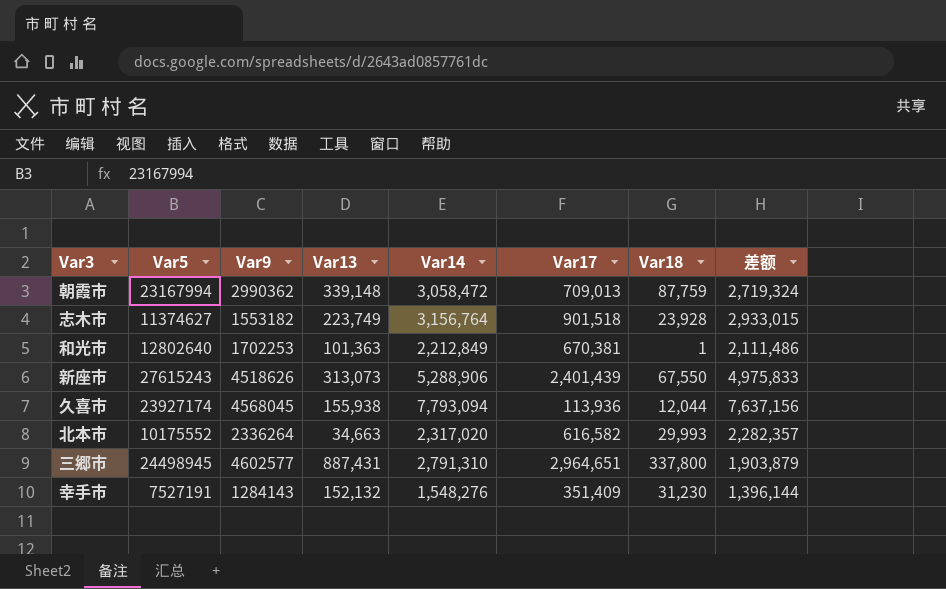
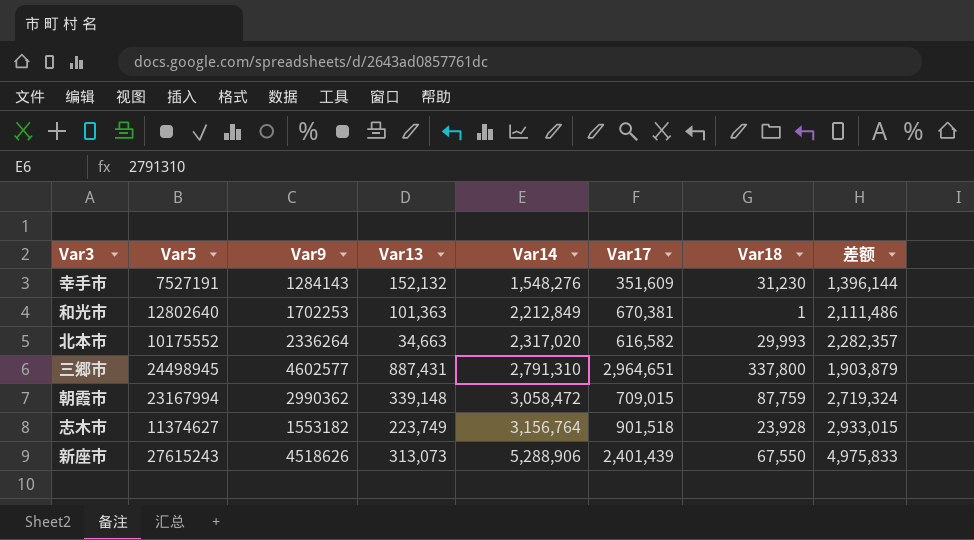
row order: none -> Var14 ascending
row 久喜市: 23927174 | 4568045 | 155,938 | 7,793,094 | 113,936 | 12,044 | 7,637,156 -> none
幸手市 | Var17: 351,409 -> 351,609
朝霞市 | Var17: 709,013 -> 709,015

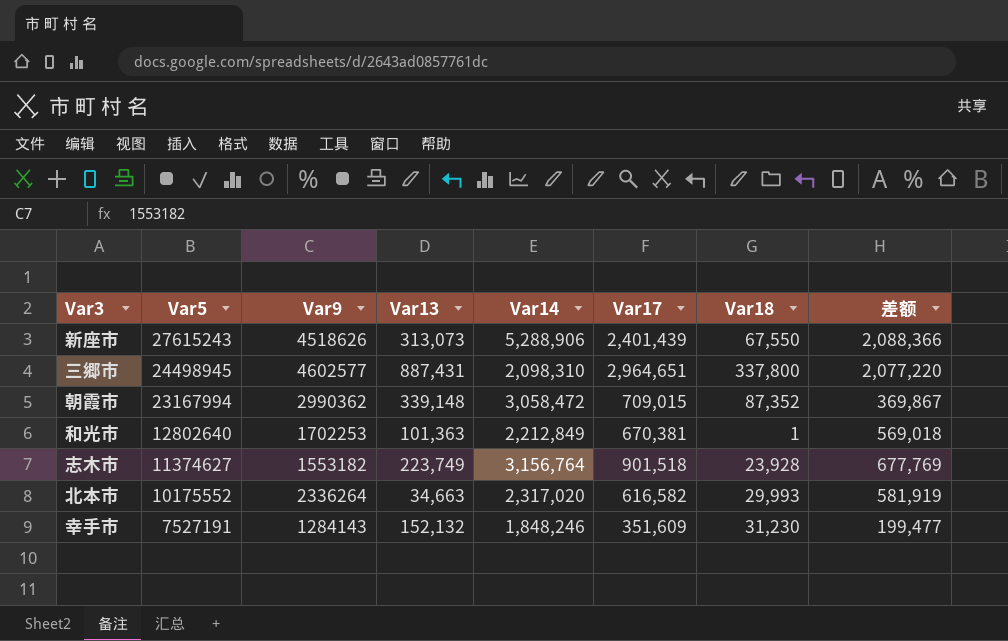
row order: Var14 ascending -> Var5 descending
column 差额 | formula: [Var14] - [Var13] -> [Var17] - [Var13]
三郷市 | Var14: 2,791,310 -> 2,098,310
朝霞市 | Var18: 87,759 -> 87,352
幸手市 | Var14: 1,548,276 -> 1,848,246

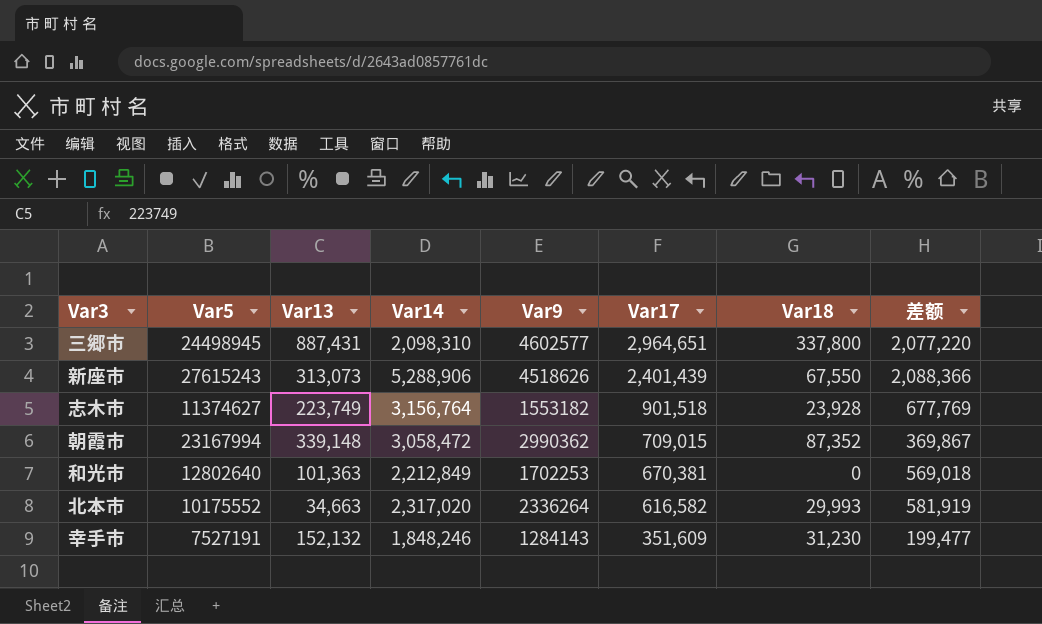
row order: Var5 descending -> Var17 descending
column Var9 | position: 3 -> 5
和光市 | Var18: 1 -> 0

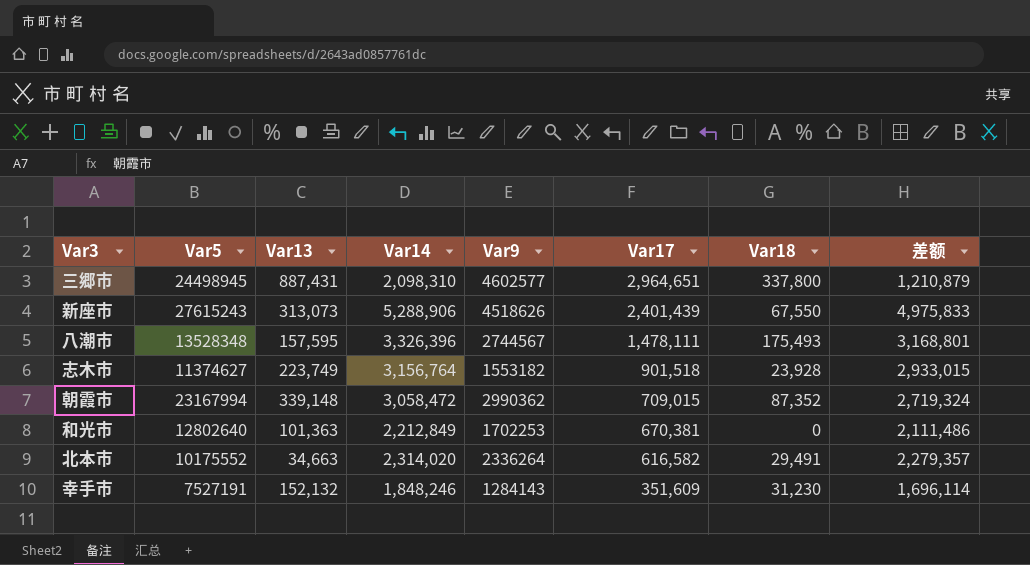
column 差额 | formula: [Var17] - [Var13] -> [Var14] - [Var13]
row 八潮市: none -> 13528348 | 157,595 | 3,326,396 | 2744567 | 1,478,111 | 175,493 | 3,168,801
北本市 | Var14: 2,317,020 -> 2,314,020
北本市 | Var18: 29,993 -> 29,491

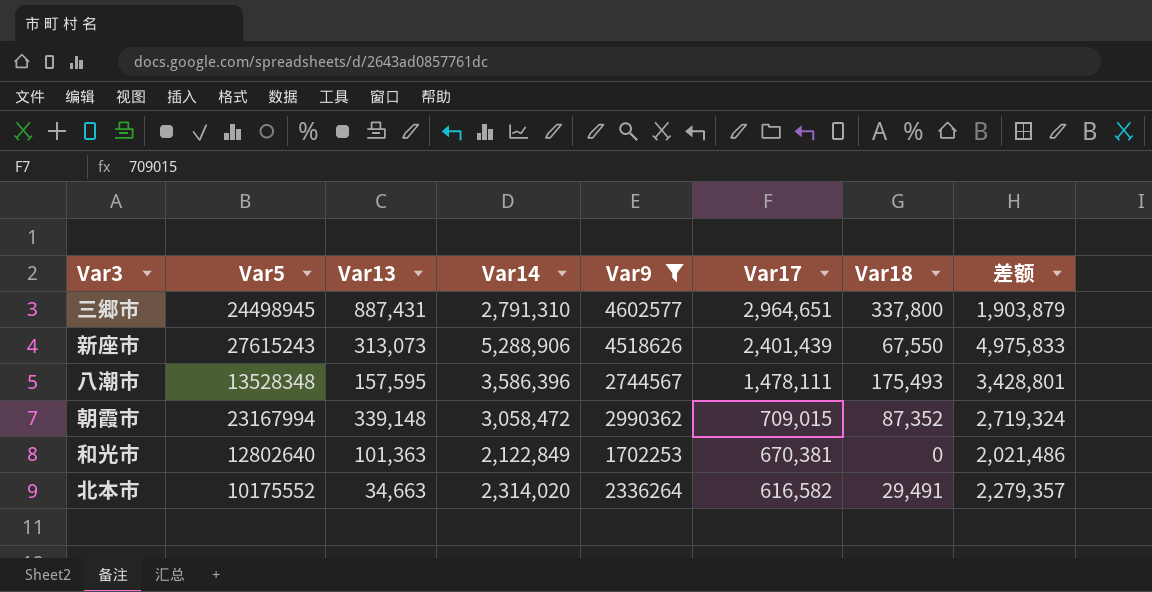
filter: none -> Var9 >= 1702253
三郷市 | Var14: 2,098,310 -> 2,791,310
三郷市 | 差额: 1,210,879 -> 1,903,879
八潮市 | Var14: 3,326,396 -> 3,586,396
八潮市 | 差额: 3,168,801 -> 3,428,801
和光市 | Var14: 2,212,849 -> 2,122,849
和光市 | 差额: 2,111,486 -> 2,021,486

